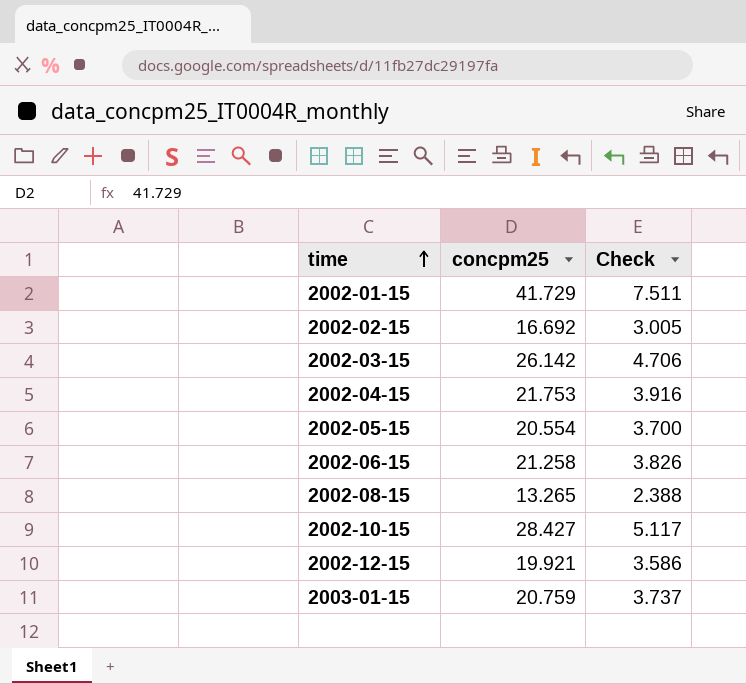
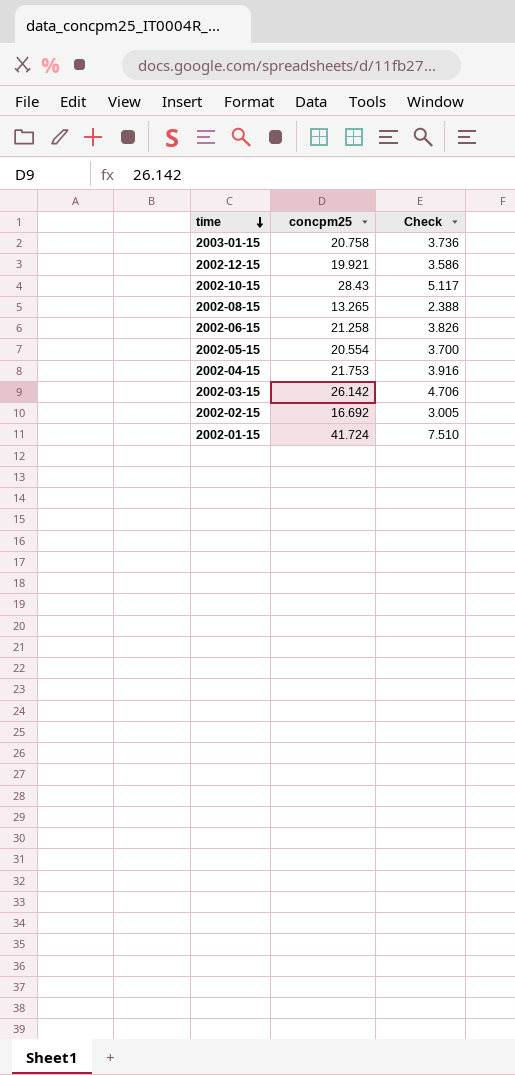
row order: time ascending -> time descending
2003-01-15 | concpm25: 20.759 -> 20.758
2003-01-15 | Check: 3.737 -> 3.736
2002-10-15 | concpm25: 28.427 -> 28.43
2002-01-15 | concpm25: 41.729 -> 41.724
2002-01-15 | Check: 7.511 -> 7.510

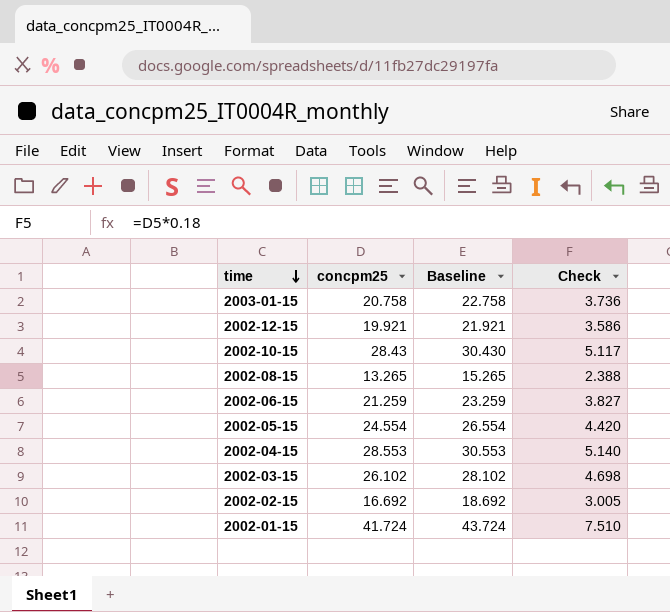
column Baseline | formula: none -> [concpm25] + 2
2002-06-15 | concpm25: 21.258 -> 21.259
2002-06-15 | Check: 3.826 -> 3.827
2002-05-15 | concpm25: 20.554 -> 24.554
2002-05-15 | Check: 3.700 -> 4.420
2002-04-15 | concpm25: 21.753 -> 28.553
2002-04-15 | Check: 3.916 -> 5.140
2002-03-15 | concpm25: 26.142 -> 26.102
2002-03-15 | Check: 4.706 -> 4.698

